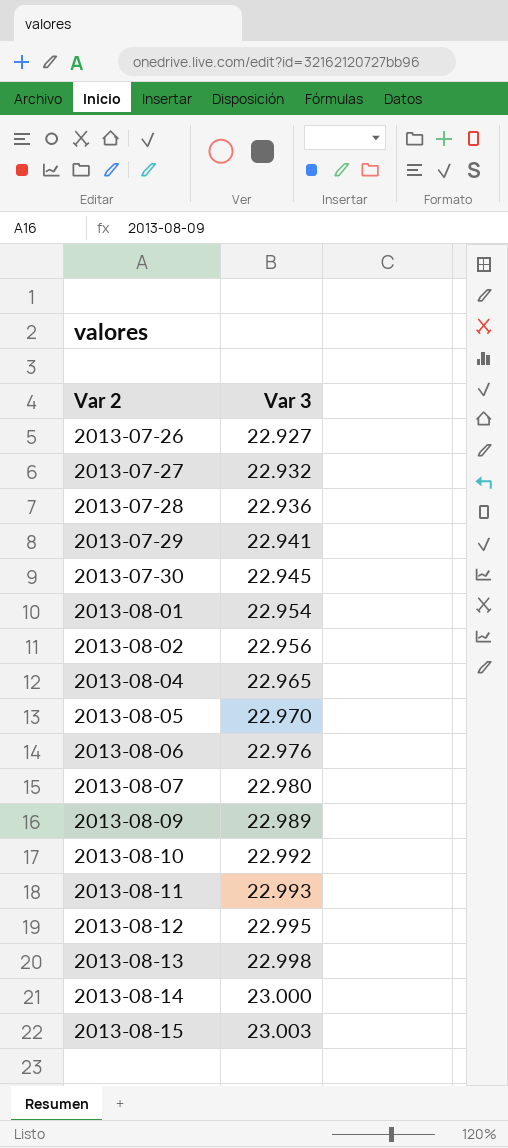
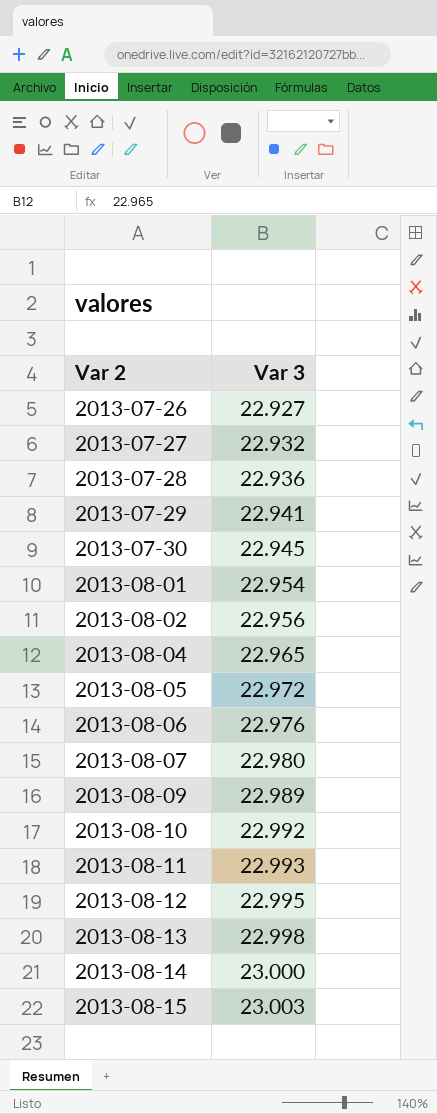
2013-08-05 | Var 3: 22.970 -> 22.972

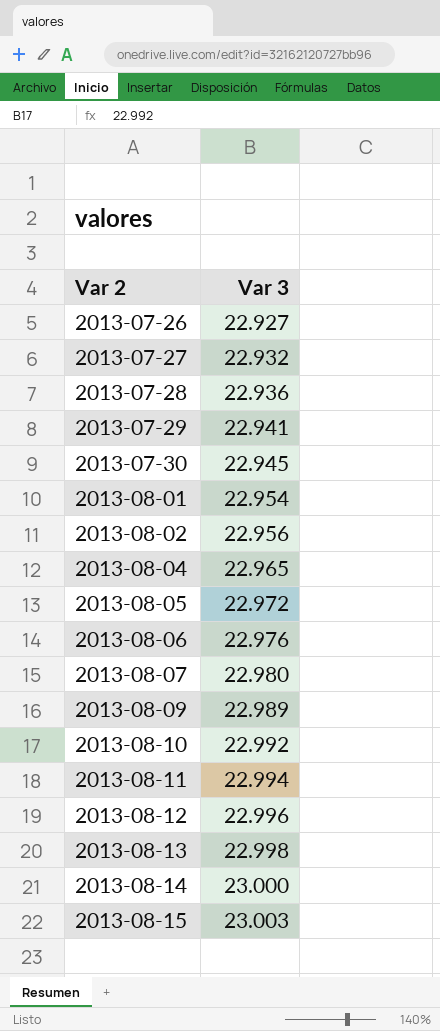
2013-08-11 | Var 3: 22.993 -> 22.994
2013-08-12 | Var 3: 22.995 -> 22.996

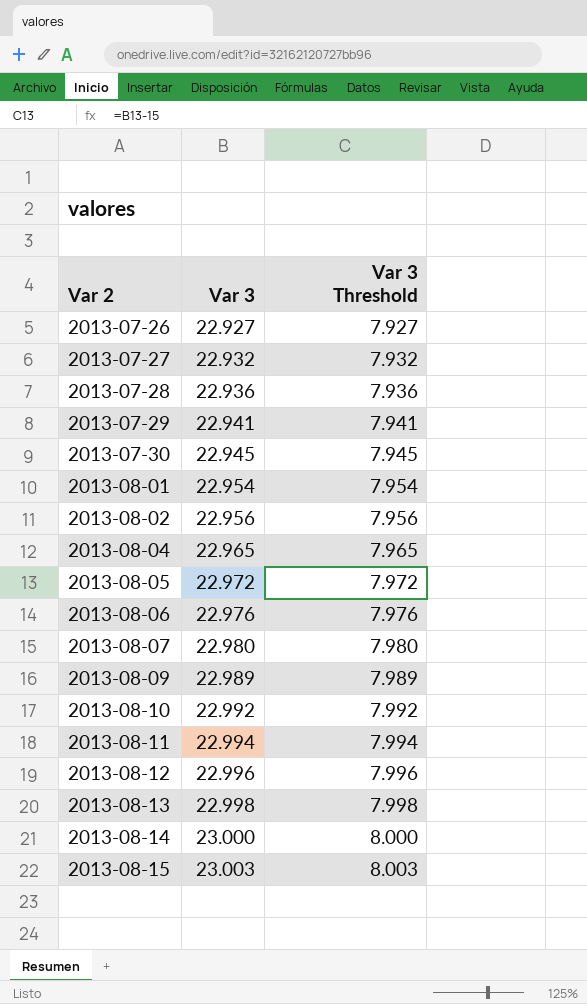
column Var 3 Threshold | formula: none -> [Var 3] - 15

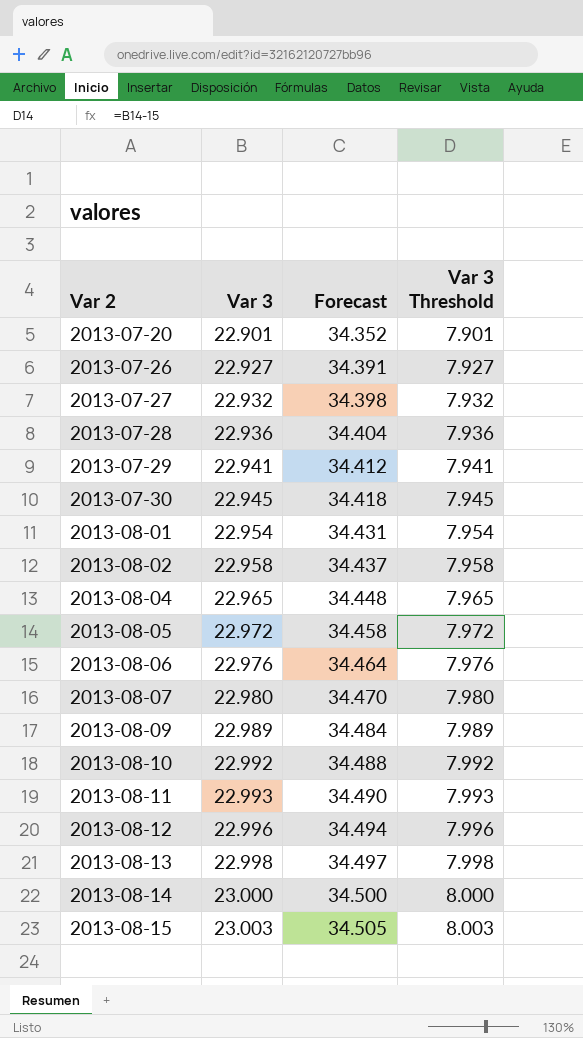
column Forecast | formula: none -> [Var 3] * 1.5
row 2013-07-20: none -> 22.901 | 34.352 | 7.901
2013-08-02 | Var 3: 22.956 -> 22.958
2013-08-02 | Var 3 Threshold: 7.956 -> 7.958
2013-08-11 | Var 3: 22.994 -> 22.993
2013-08-11 | Var 3 Threshold: 7.994 -> 7.993

